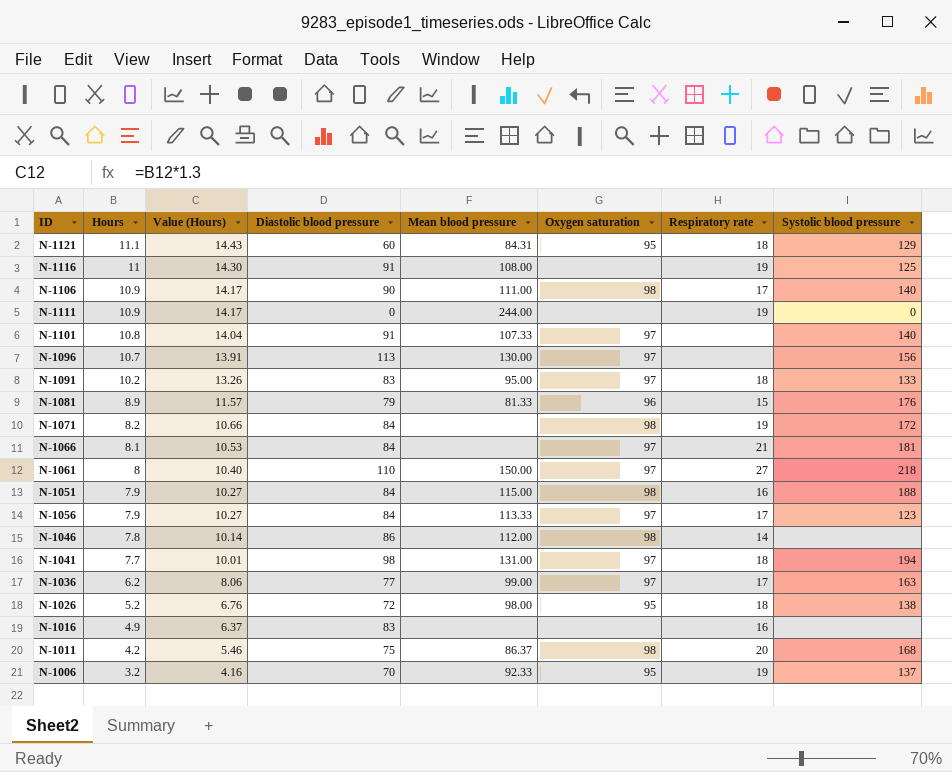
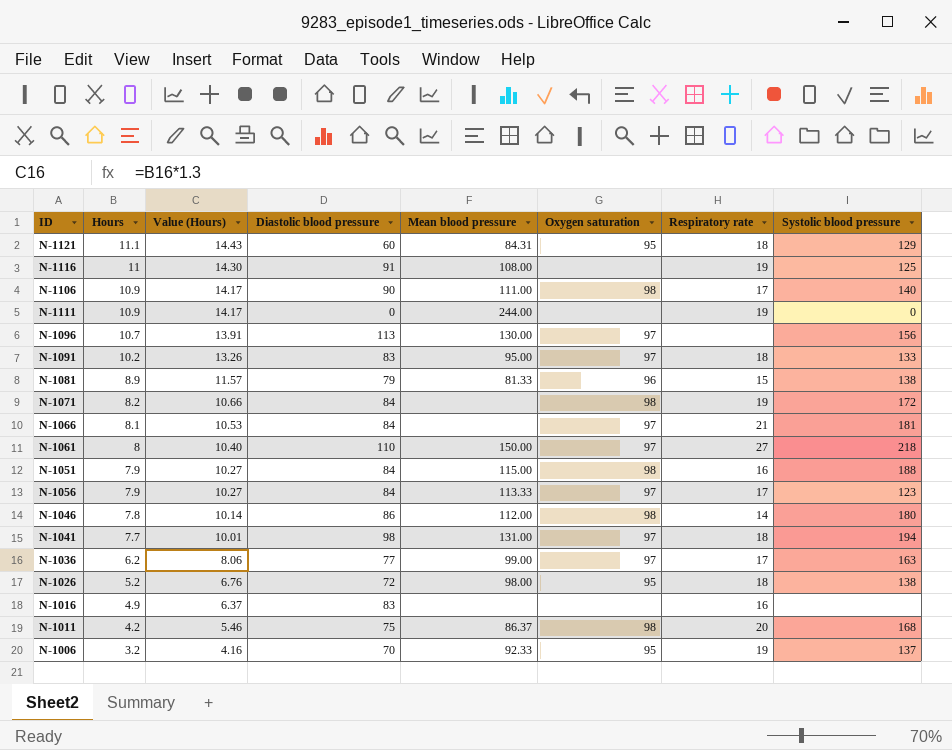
row N-1101: 10.8 | 14.04 | 91 | 107.33 | 97 | none | 140 -> none
N-1081 | Systolic blood pressure: 176 -> 138
N-1046 | Systolic blood pressure: none -> 180

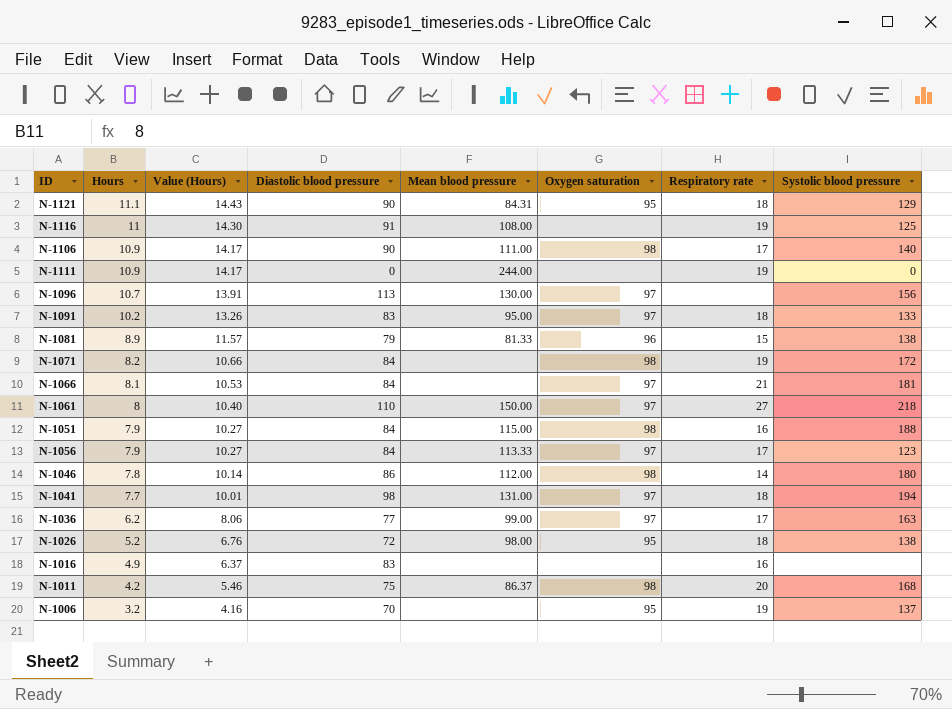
N-1121 | Diastolic blood pressure: 60 -> 90
N-1006 | Mean blood pressure: 92.33 -> none

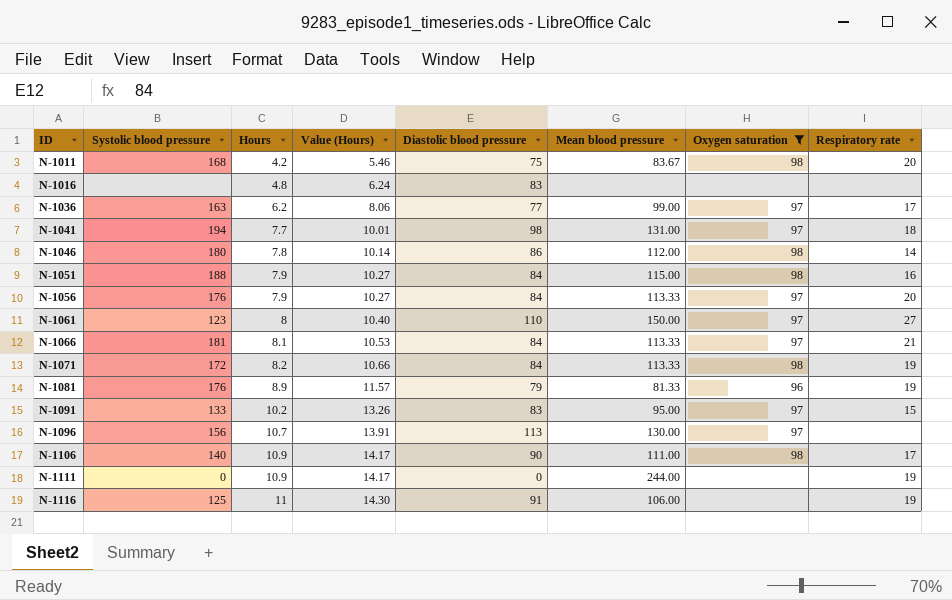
filter: none -> Oxygen saturation != 95
row order: Hours descending -> ID ascending
column Systolic blood pressure | position: 8 -> 2
N-1011 | Mean blood pressure: 86.37 -> 83.67
N-1016 | Hours: 4.9 -> 4.8
N-1016 | Value (Hours): 6.37 -> 6.24
N-1016 | Respiratory rate: 16 -> none
N-1056 | Systolic blood pressure: 123 -> 176
N-1056 | Respiratory rate: 17 -> 20
N-1061 | Systolic blood pressure: 218 -> 123
N-1066 | Mean blood pressure: none -> 113.33
N-1071 | Mean blood pressure: none -> 113.33
N-1081 | Systolic blood pressure: 138 -> 176
N-1081 | Respiratory rate: 15 -> 19
N-1091 | Respiratory rate: 18 -> 15
N-1116 | Mean blood pressure: 108.00 -> 106.00

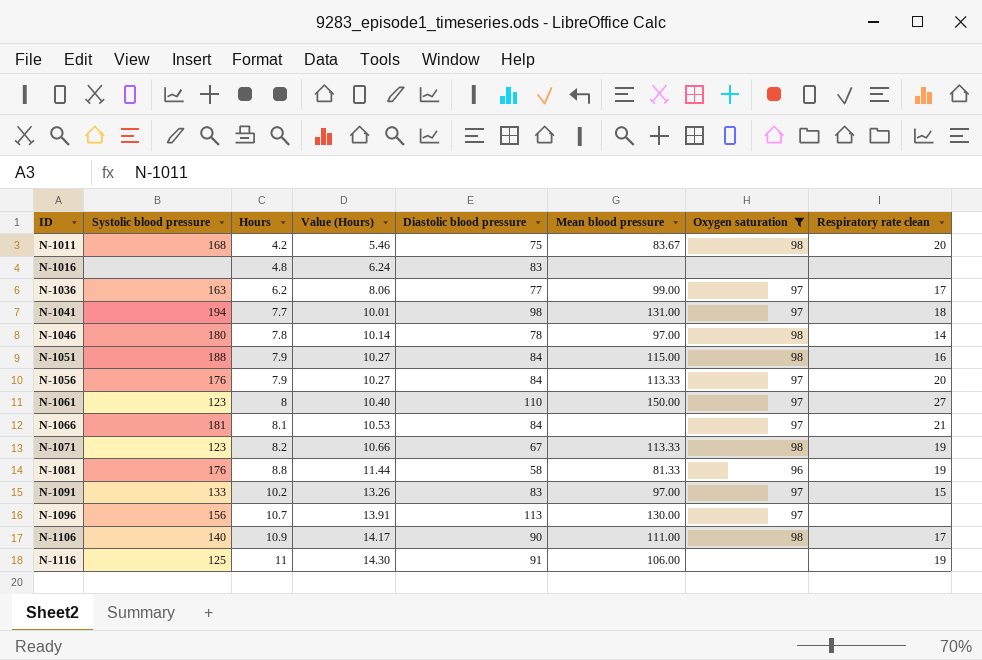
column name: Respiratory rate -> Respiratory rate clean
row N-1111: 0 | 10.9 | 14.17 | 0 | 244.00 | none | 19 -> none
N-1046 | Diastolic blood pressure: 86 -> 78
N-1046 | Mean blood pressure: 112.00 -> 97.00
N-1066 | Mean blood pressure: 113.33 -> none
N-1071 | Systolic blood pressure: 172 -> 123
N-1071 | Diastolic blood pressure: 84 -> 67
N-1081 | Hours: 8.9 -> 8.8
N-1081 | Value (Hours): 11.57 -> 11.44
N-1081 | Diastolic blood pressure: 79 -> 58
N-1091 | Mean blood pressure: 95.00 -> 97.00

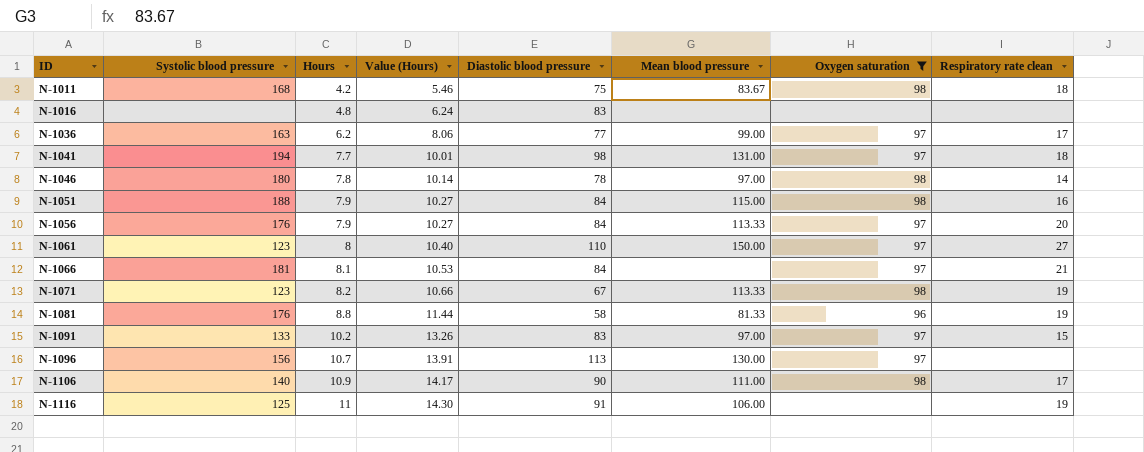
N-1011 | Respiratory rate clean: 20 -> 18

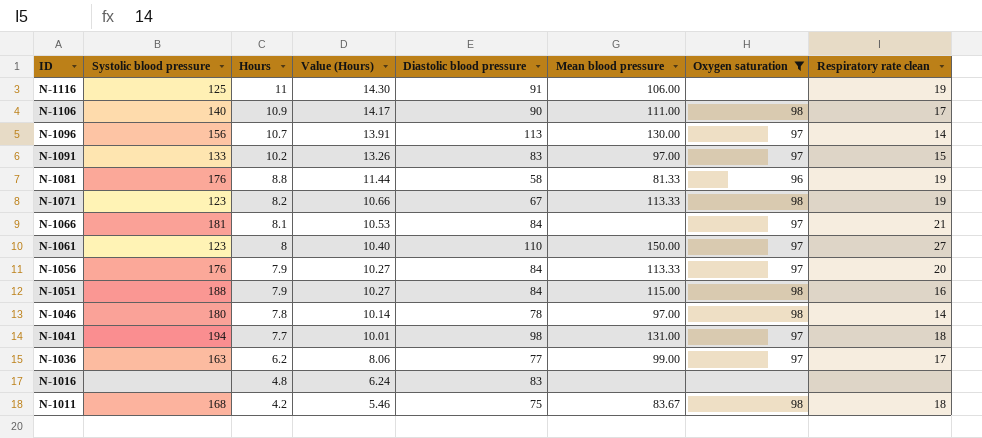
row order: ID ascending -> ID descending
N-1096 | Respiratory rate clean: none -> 14

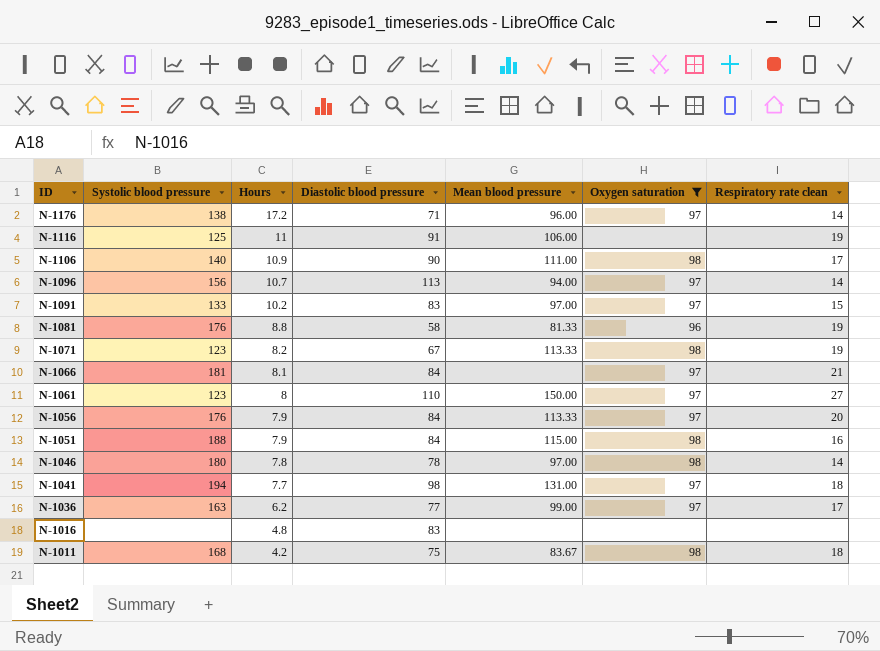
column Value (Hours) | formula: [Hours] * 1.3 -> none
row N-1176: none -> 138 | 17.2 | 71 | 96.00 | 97 | 14
N-1096 | Mean blood pressure: 130.00 -> 94.00

